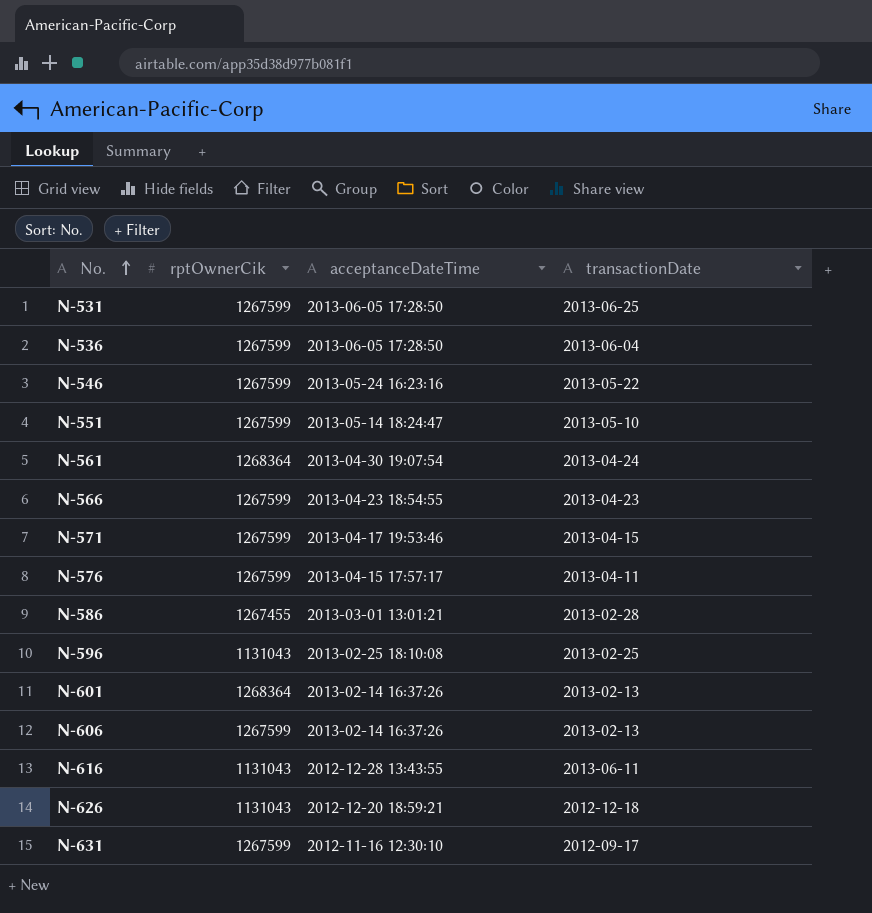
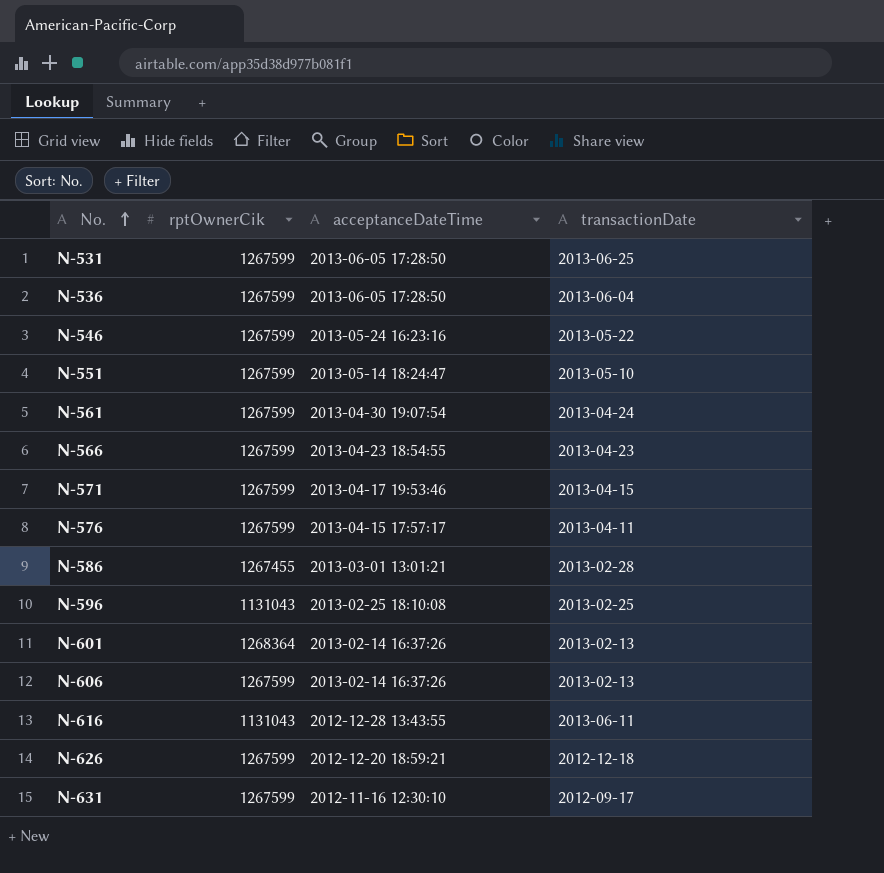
N-561 | rptOwnerCik: 1268364 -> 1267599
N-626 | rptOwnerCik: 1131043 -> 1267599

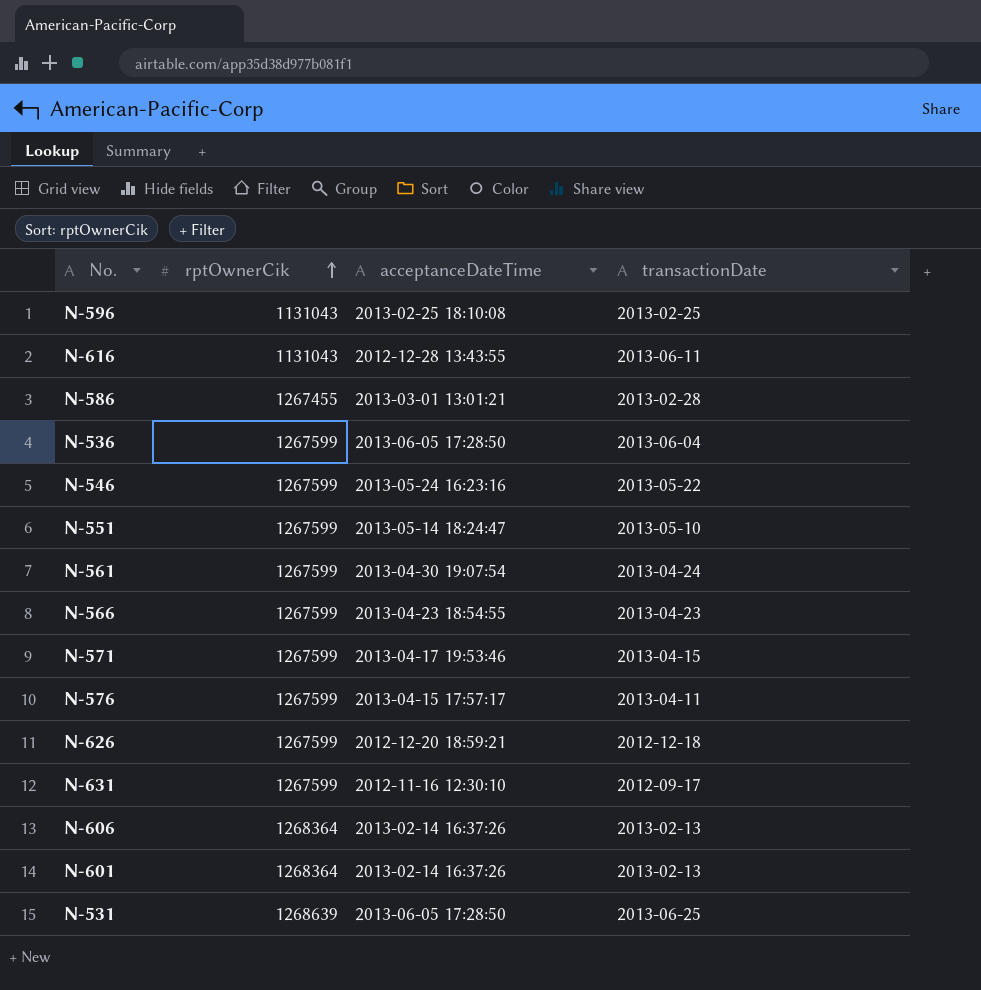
row order: No. ascending -> rptOwnerCik ascending
N-606 | rptOwnerCik: 1267599 -> 1268364
N-531 | rptOwnerCik: 1267599 -> 1268639

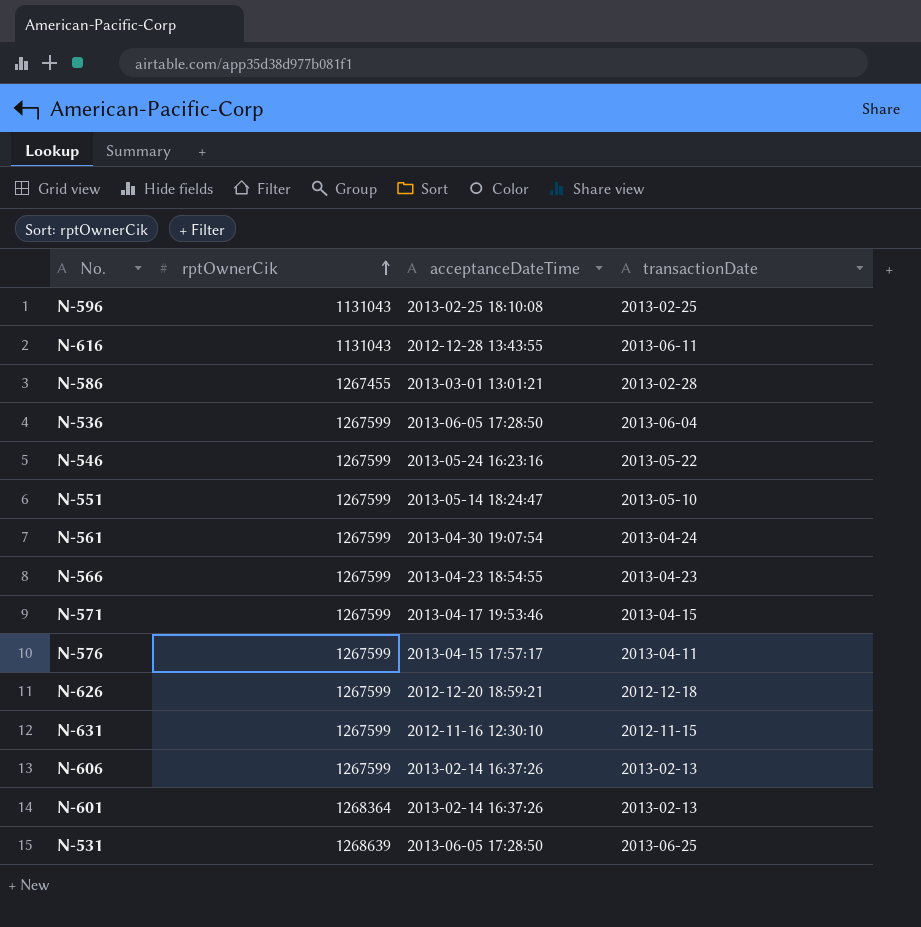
N-631 | transactionDate: 2012-09-17 -> 2012-11-15
N-606 | rptOwnerCik: 1268364 -> 1267599

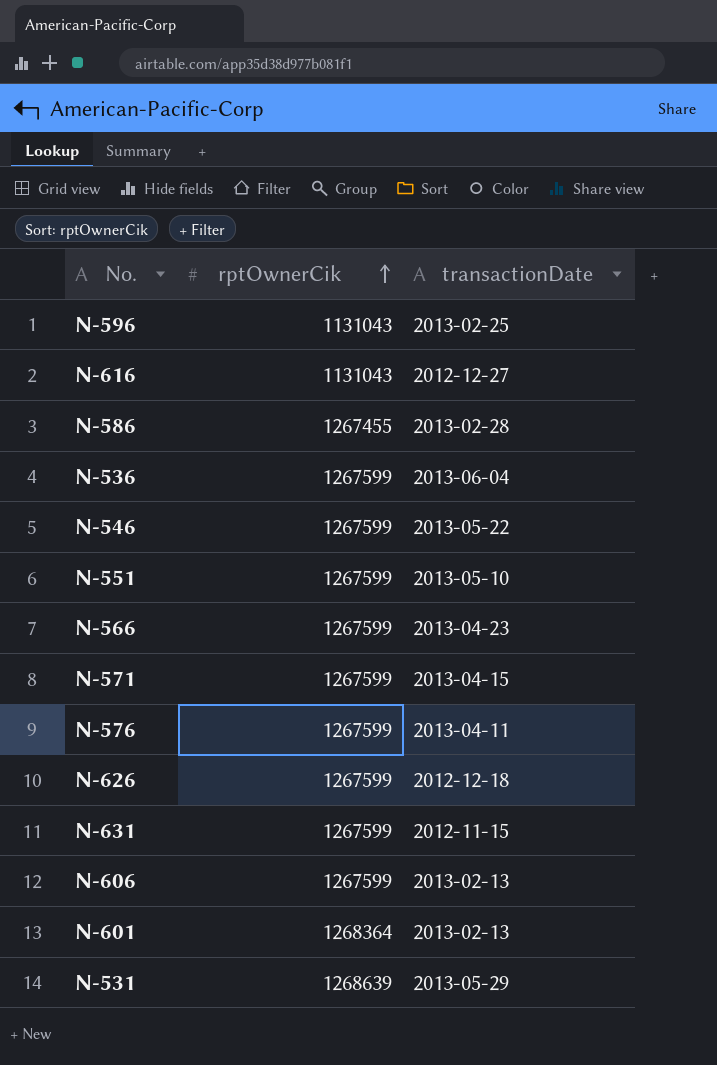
column acceptanceDateTime | position: 3 -> none
row N-561: 1267599 | 2013-04-30 19:07:54 | 2013-04-24 -> none
N-616 | transactionDate: 2013-06-11 -> 2012-12-27
N-531 | transactionDate: 2013-06-25 -> 2013-05-29

